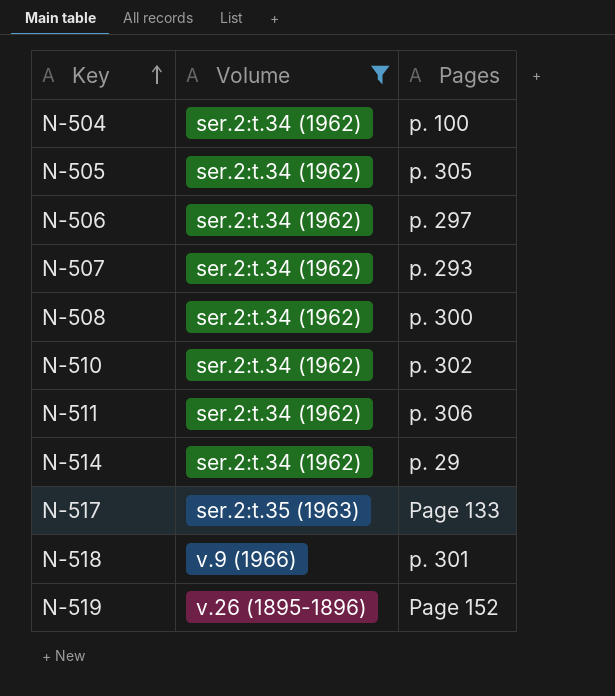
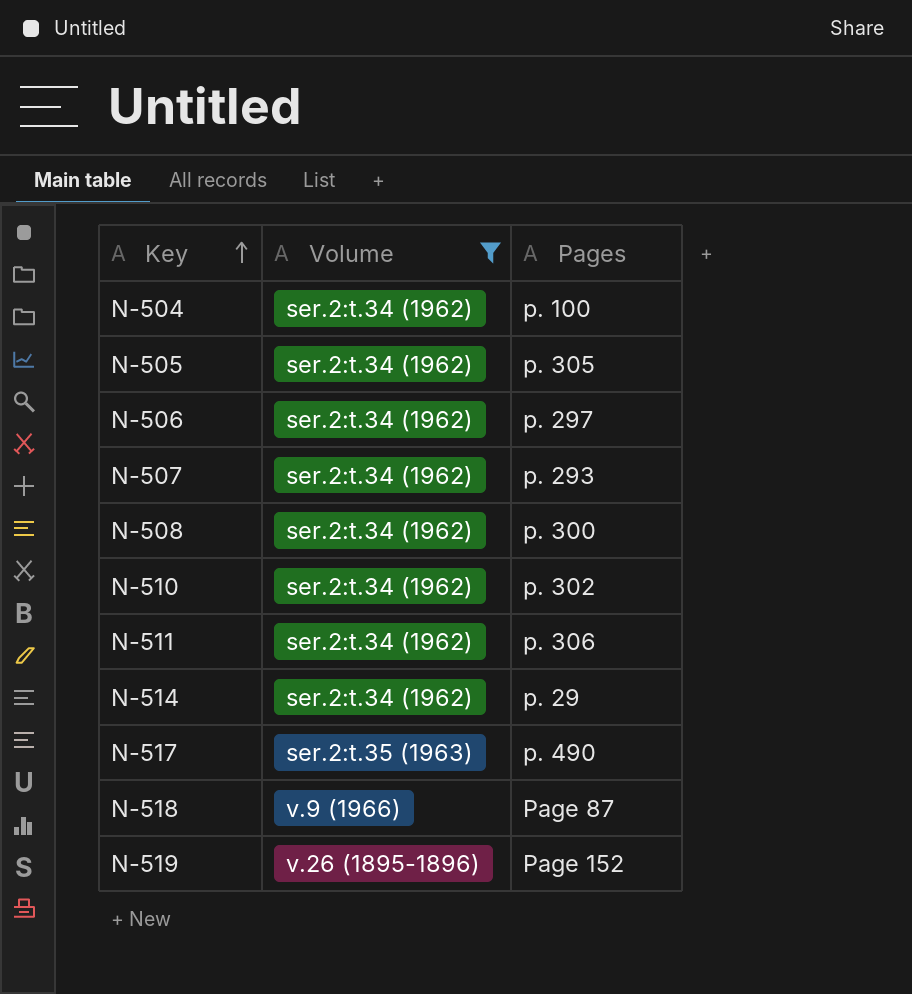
N-517 | Pages: Page 133 -> p. 490
N-518 | Pages: p. 301 -> Page 87

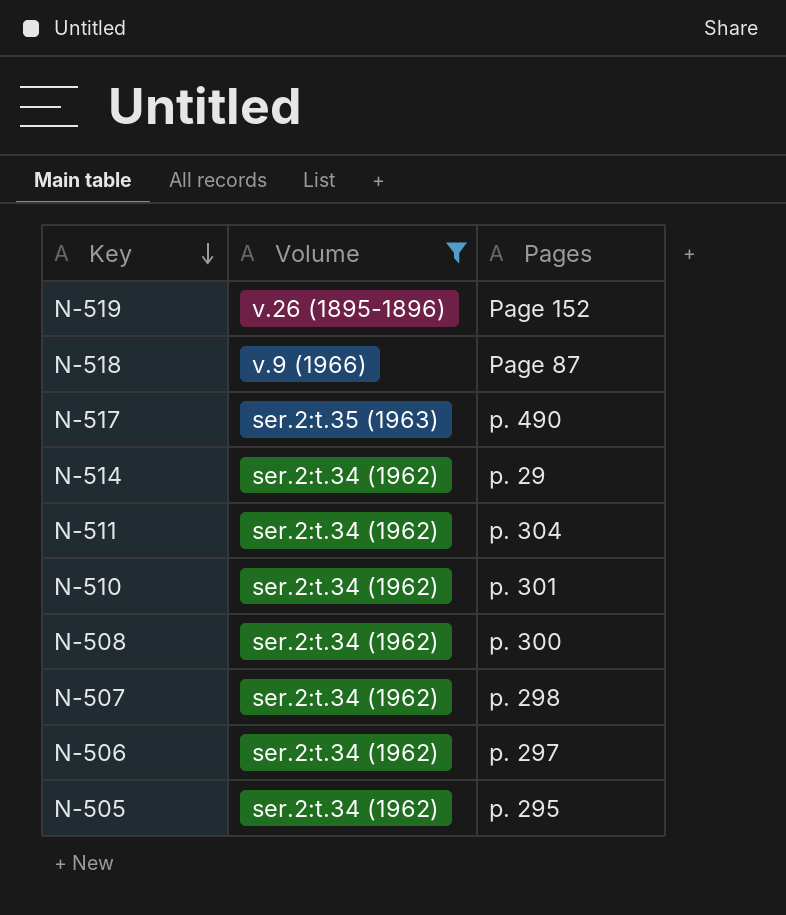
row order: Key ascending -> Key descending
row N-504: ser.2:t.34 (1962) | p. 100 -> none
N-511 | Pages: p. 306 -> p. 304
N-510 | Pages: p. 302 -> p. 301
N-507 | Pages: p. 293 -> p. 298
N-505 | Pages: p. 305 -> p. 295

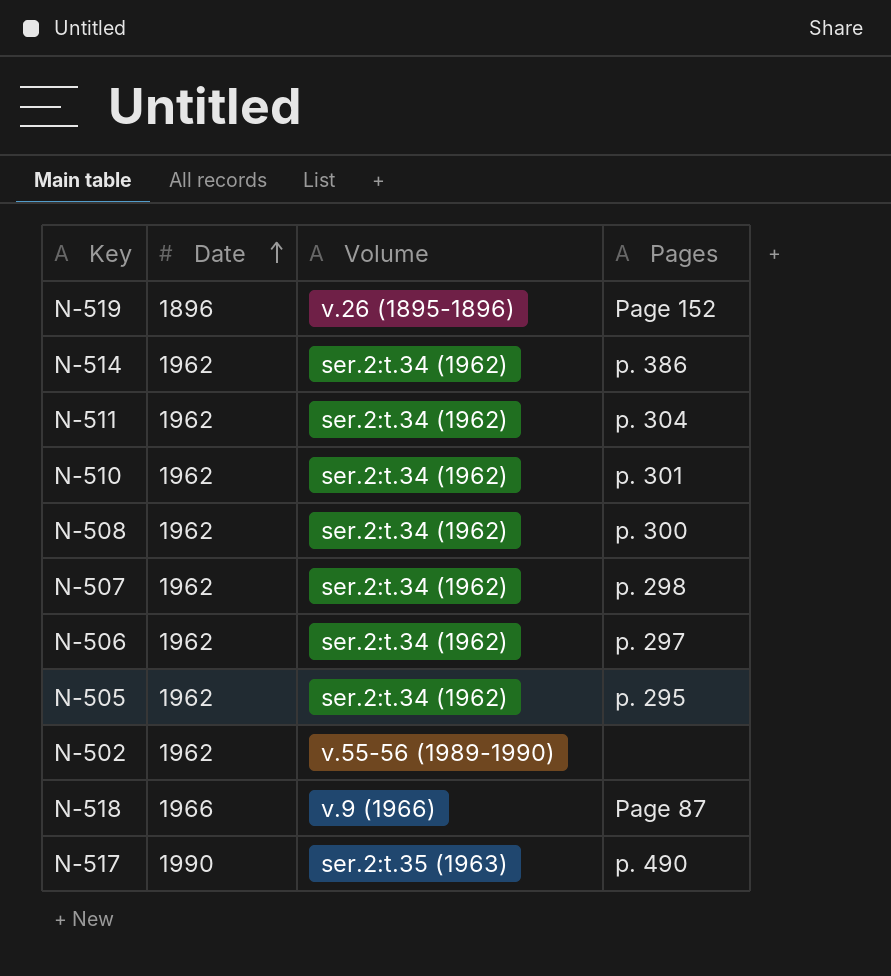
filter: Volume != v.55-56 (1989-1990) -> none
row order: Key descending -> Date ascending
column Date | position: none -> 2
N-514 | Pages: p. 29 -> p. 386

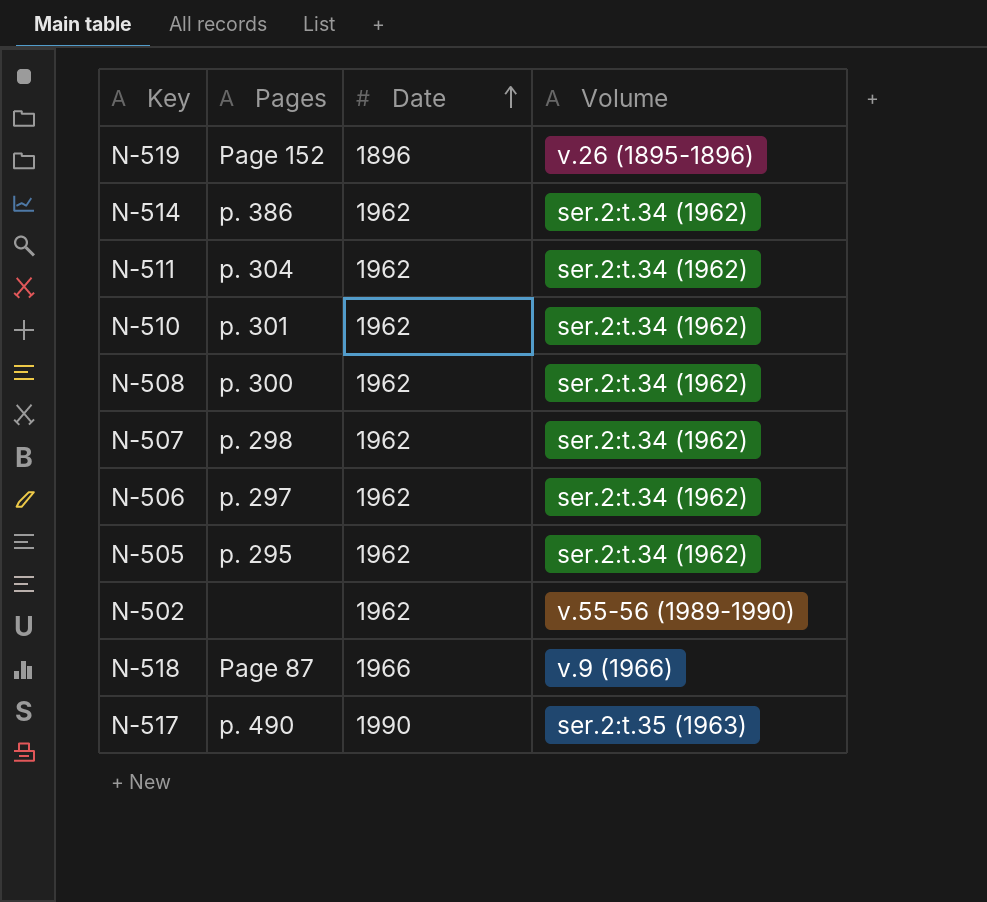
column Pages | position: 4 -> 2

